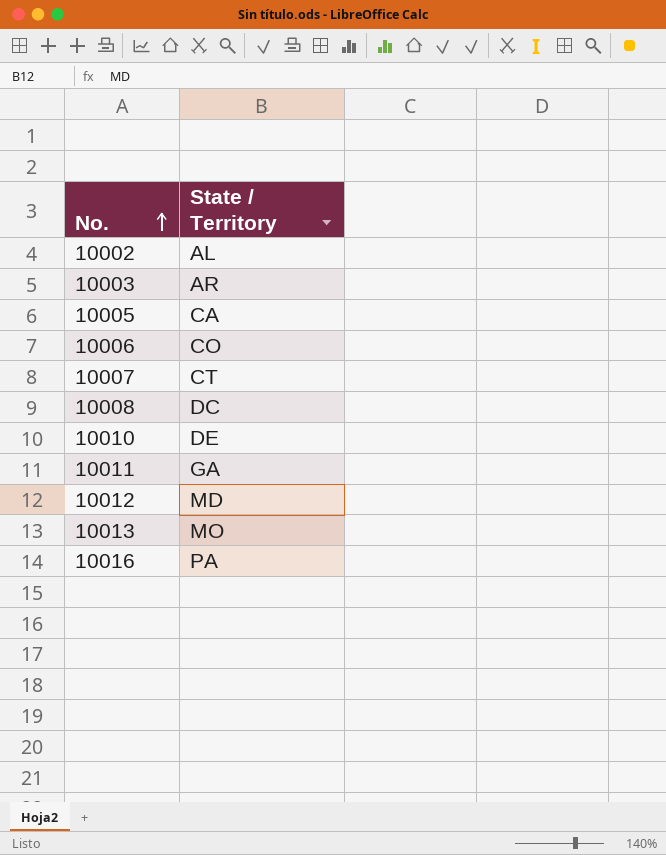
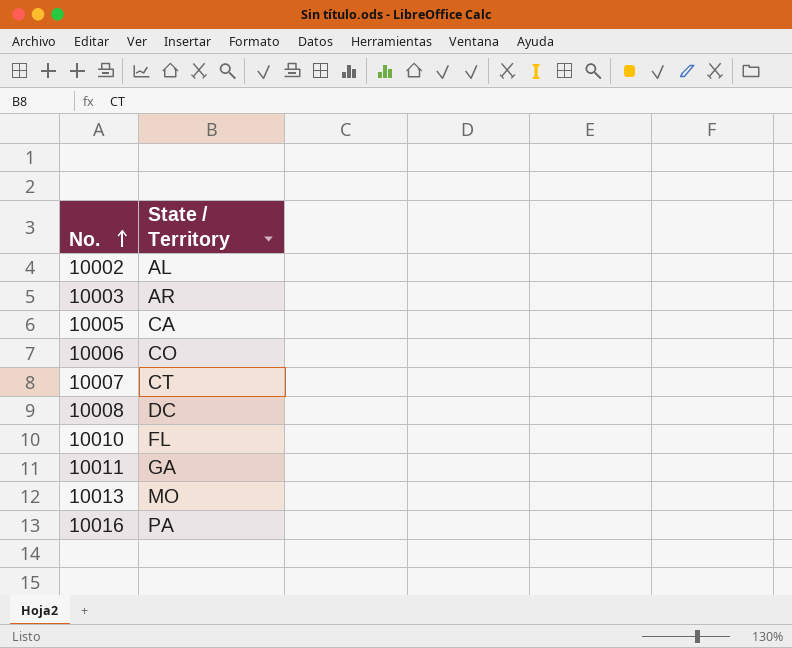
row 10012: MD -> none
10010 | State / Territory: DE -> FL

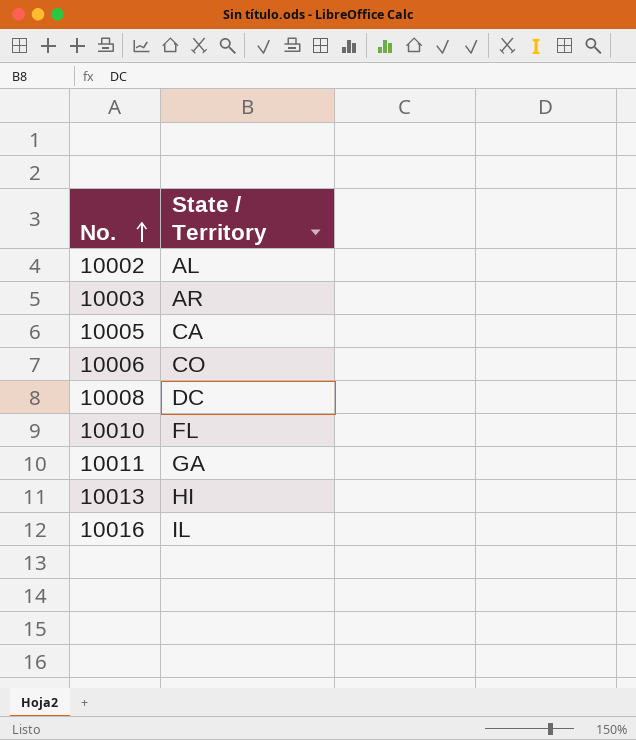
row 10007: CT -> none
10013 | State / Territory: MO -> HI
10016 | State / Territory: PA -> IL

